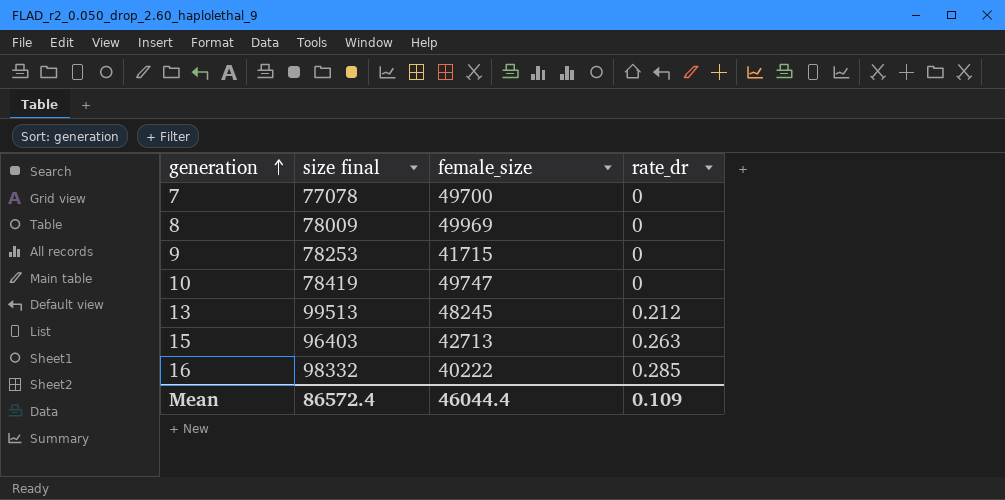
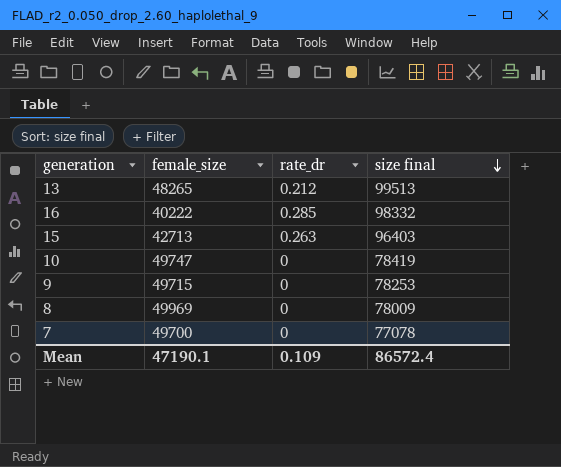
row order: generation ascending -> size final descending
column size final | position: 2 -> 4
13 | female_size: 48245 -> 48265
9 | female_size: 41715 -> 49715
Mean | female_size: 46044.4 -> 47190.1

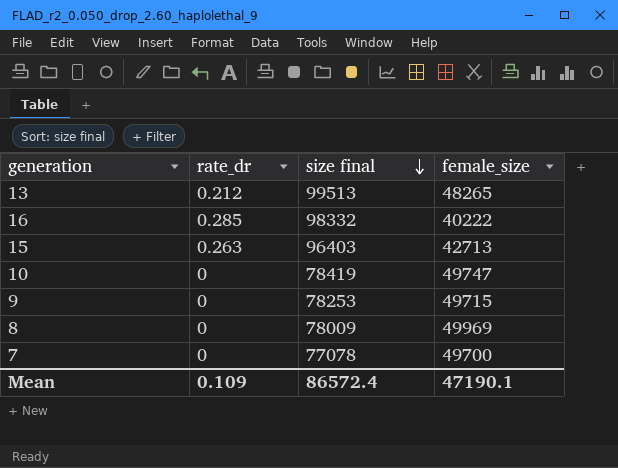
column female_size | position: 2 -> 4

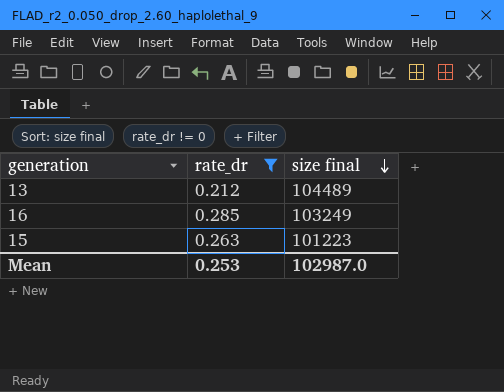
filter: none -> rate_dr != 0
column female_size | position: 4 -> none
13 | size final: 99513 -> 104489
16 | size final: 98332 -> 103249
15 | size final: 96403 -> 101223
Mean | rate_dr: 0.109 -> 0.253
Mean | size final: 86572.4 -> 102987.0

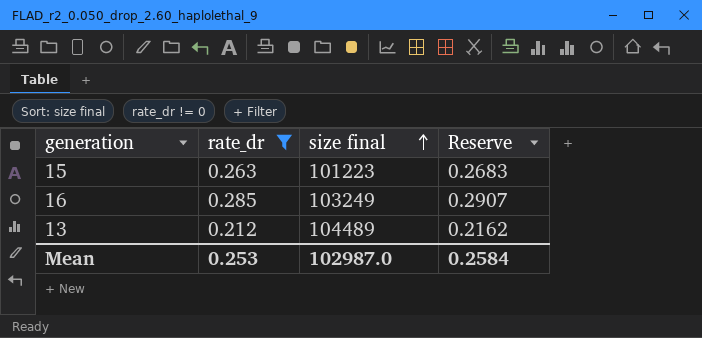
row order: size final descending -> size final ascending
column Reserve | formula: none -> [rate_dr] * 1.02

